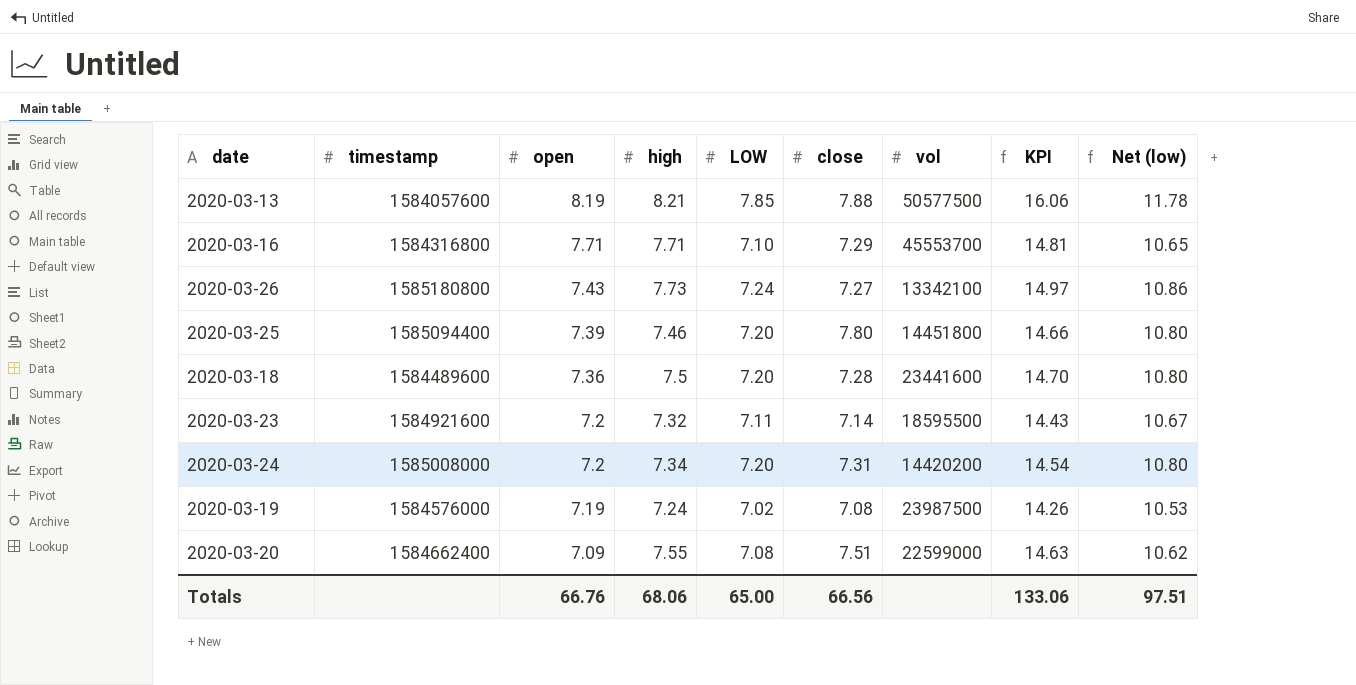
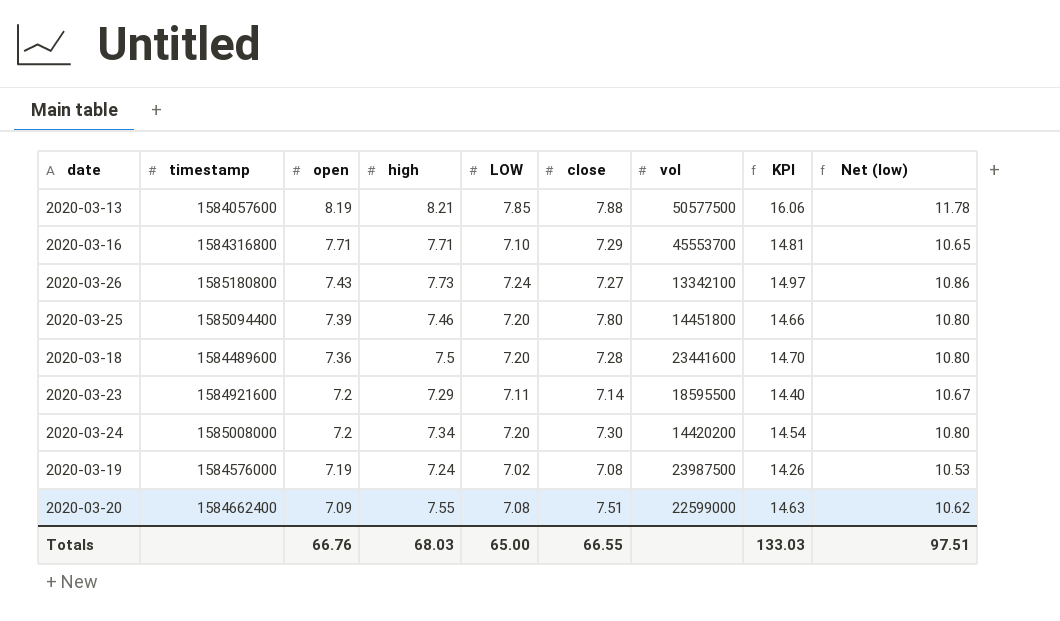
2020-03-23 | high: 7.32 -> 7.29
2020-03-23 | KPI: 14.43 -> 14.40
2020-03-24 | close: 7.31 -> 7.30
Totals | high: 68.06 -> 68.03
Totals | close: 66.56 -> 66.55
Totals | KPI: 133.06 -> 133.03

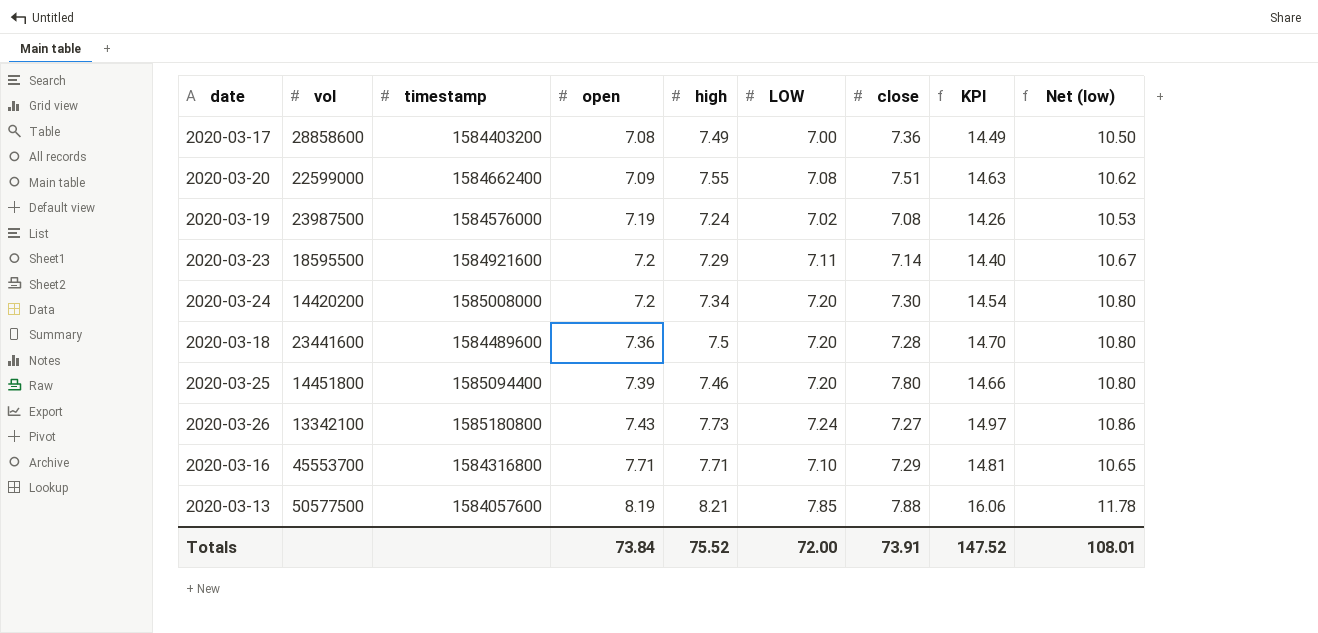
row order: open descending -> open ascending
column vol | position: 7 -> 2
row 2020-03-17: none -> 28858600 | 1584403200 | 7.08 | 7.49 | 7.00 | 7.36 | 14.49 | 10.50
Totals | open: 66.76 -> 73.84
Totals | high: 68.03 -> 75.52
Totals | LOW: 65.00 -> 72.00
Totals | close: 66.55 -> 73.91
Totals | KPI: 133.03 -> 147.52
Totals | Net (low): 97.51 -> 108.01

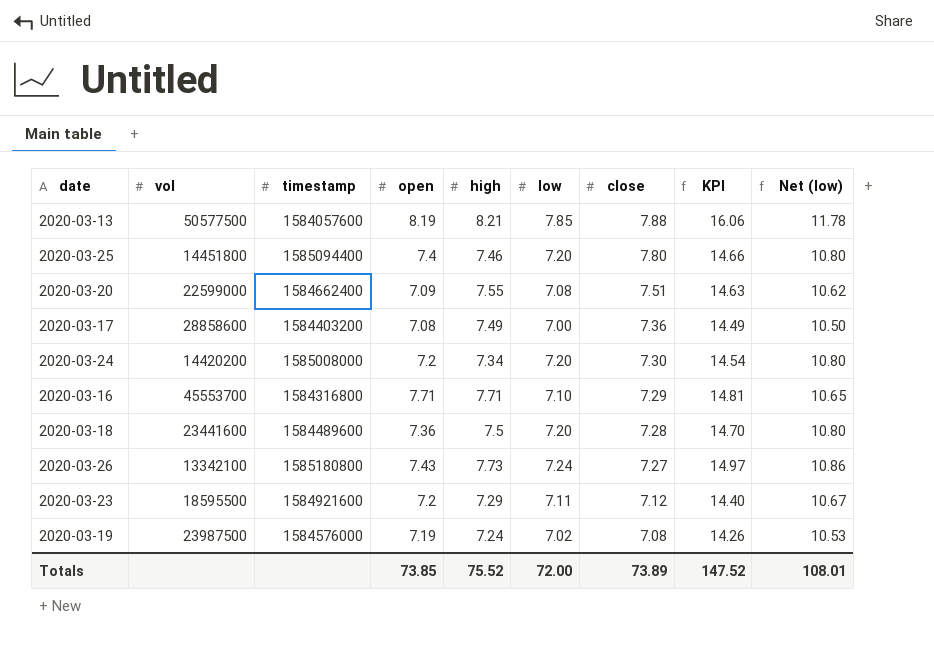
row order: open ascending -> close descending
column name: LOW -> low
2020-03-25 | open: 7.39 -> 7.4
2020-03-23 | close: 7.14 -> 7.12
Totals | open: 73.84 -> 73.85
Totals | close: 73.91 -> 73.89

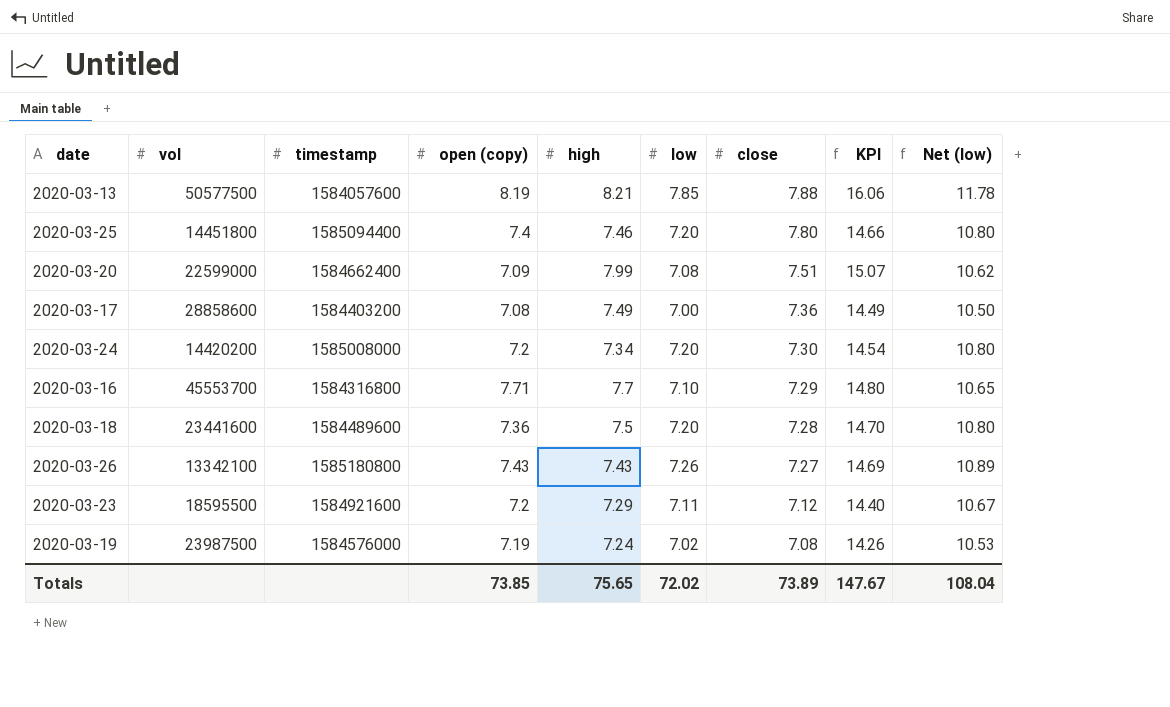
column name: open -> open (copy)
2020-03-20 | high: 7.55 -> 7.99
2020-03-20 | KPI: 14.63 -> 15.07
2020-03-16 | high: 7.71 -> 7.7
2020-03-16 | KPI: 14.81 -> 14.80
2020-03-26 | high: 7.73 -> 7.43
2020-03-26 | low: 7.24 -> 7.26
2020-03-26 | KPI: 14.97 -> 14.69
2020-03-26 | Net (low): 10.86 -> 10.89
Totals | high: 75.52 -> 75.65
Totals | low: 72.00 -> 72.02
Totals | KPI: 147.52 -> 147.67
Totals | Net (low): 108.01 -> 108.04

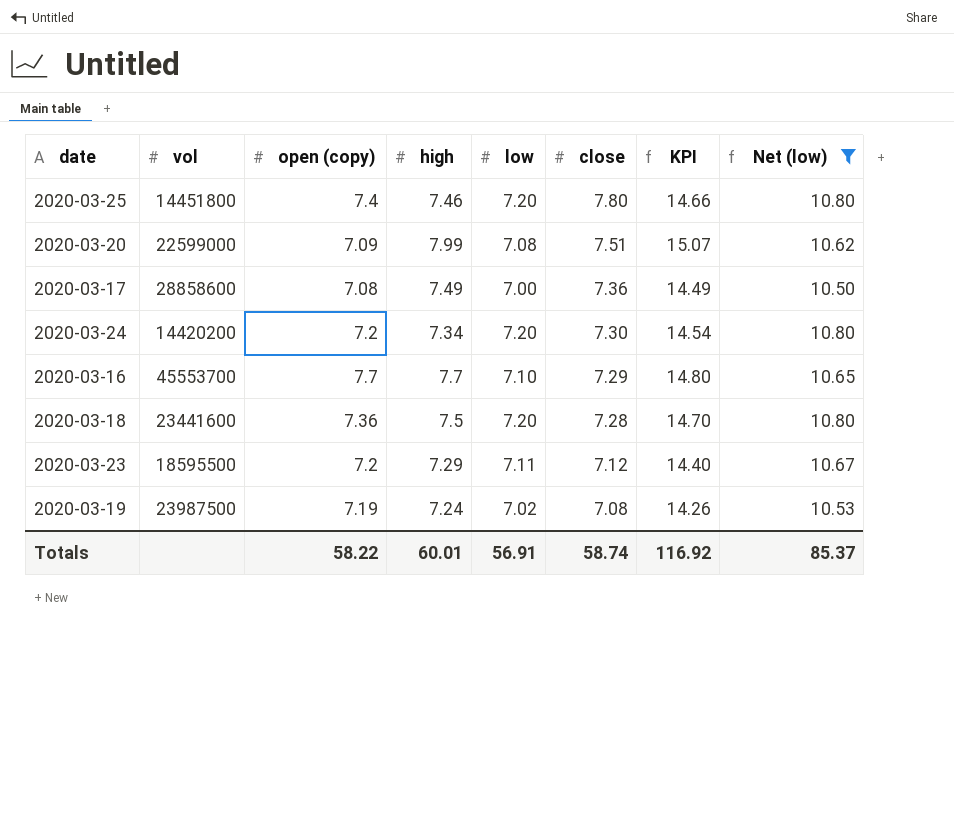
filter: none -> Net (low) <= 10.80
column timestamp | position: 3 -> none
2020-03-16 | open (copy): 7.71 -> 7.7
Totals | open (copy): 73.85 -> 58.22
Totals | high: 75.65 -> 60.01
Totals | low: 72.02 -> 56.91
Totals | close: 73.89 -> 58.74
Totals | KPI: 147.67 -> 116.92
Totals | Net (low): 108.04 -> 85.37

